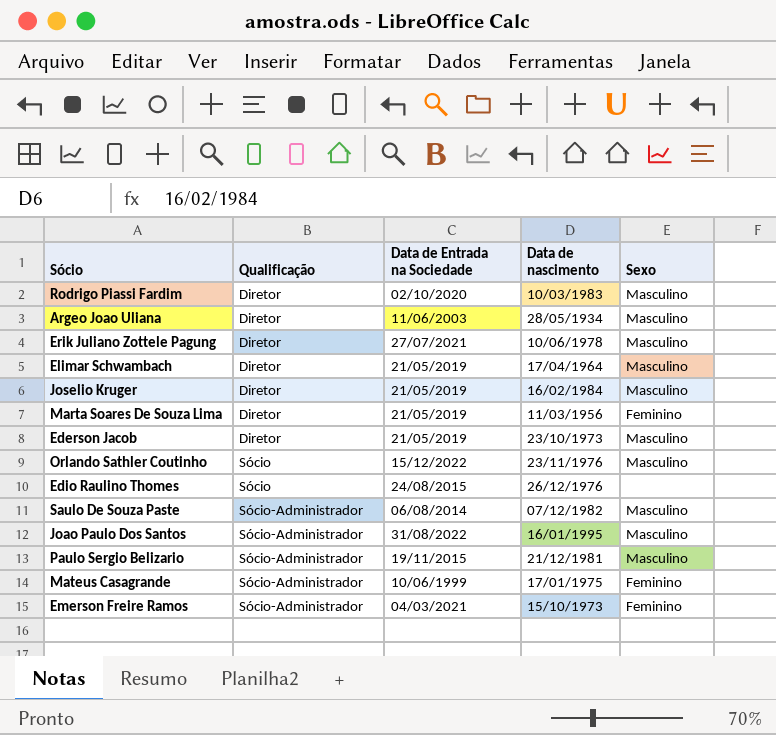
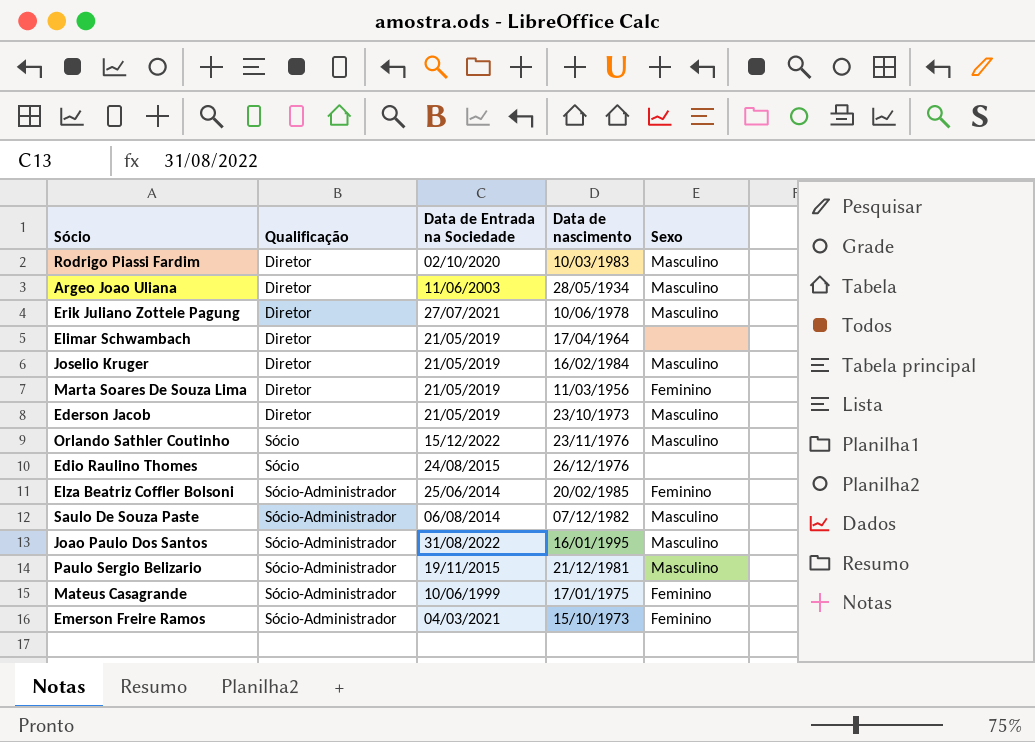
Elimar Schwambach | Sexo: Masculino -> none
row Elza Beatriz Coffler Bolsoni: none -> Sócio-Administrador | 25/06/2014 | 20/02/1985 | Feminino

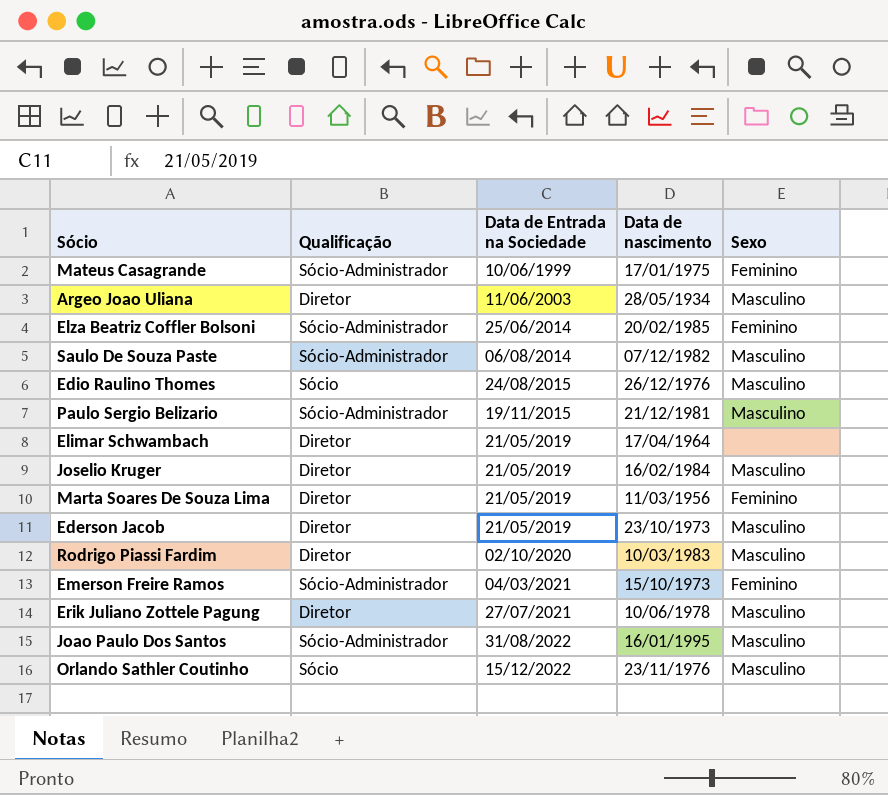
row order: Qualificação ascending -> Data de Entrada na Sociedade ascending
Edio Raulino Thomes | Sexo: none -> Masculino

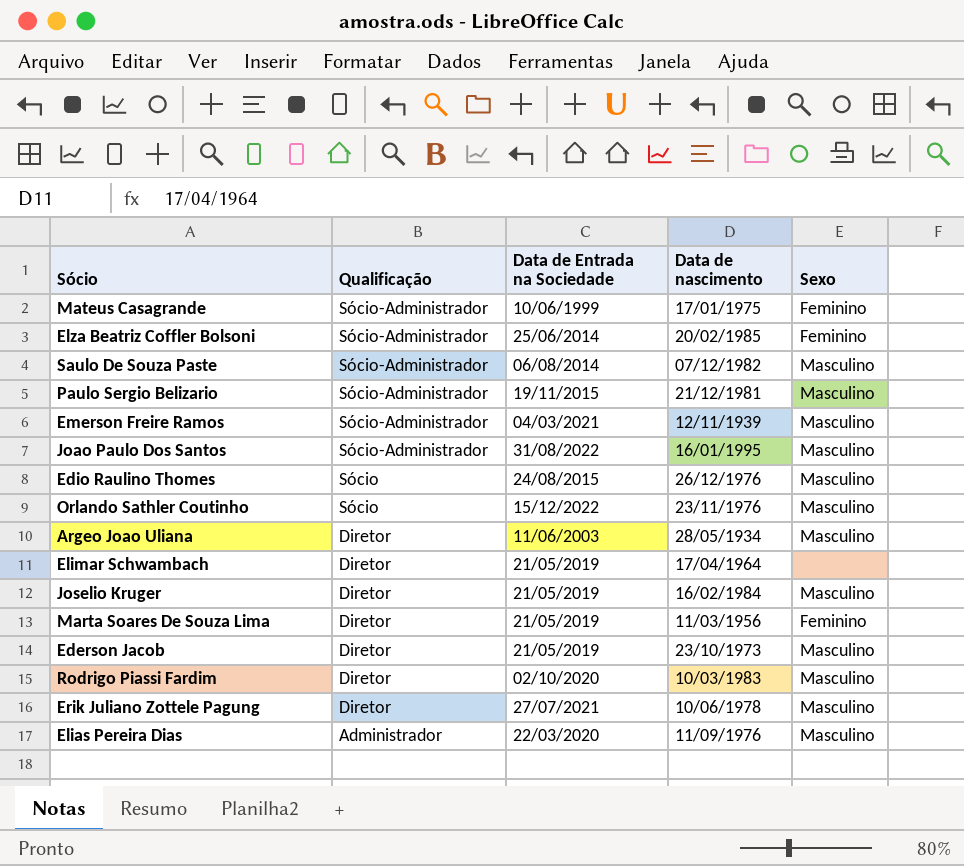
row order: Data de Entrada na Sociedade ascending -> Qualificação descending
Emerson Freire Ramos | Data de nascimento: 15/10/1973 -> 12/11/1939
Emerson Freire Ramos | Sexo: Feminino -> Masculino
row Elias Pereira Dias: none -> Administrador | 22/03/2020 | 11/09/1976 | Masculino

